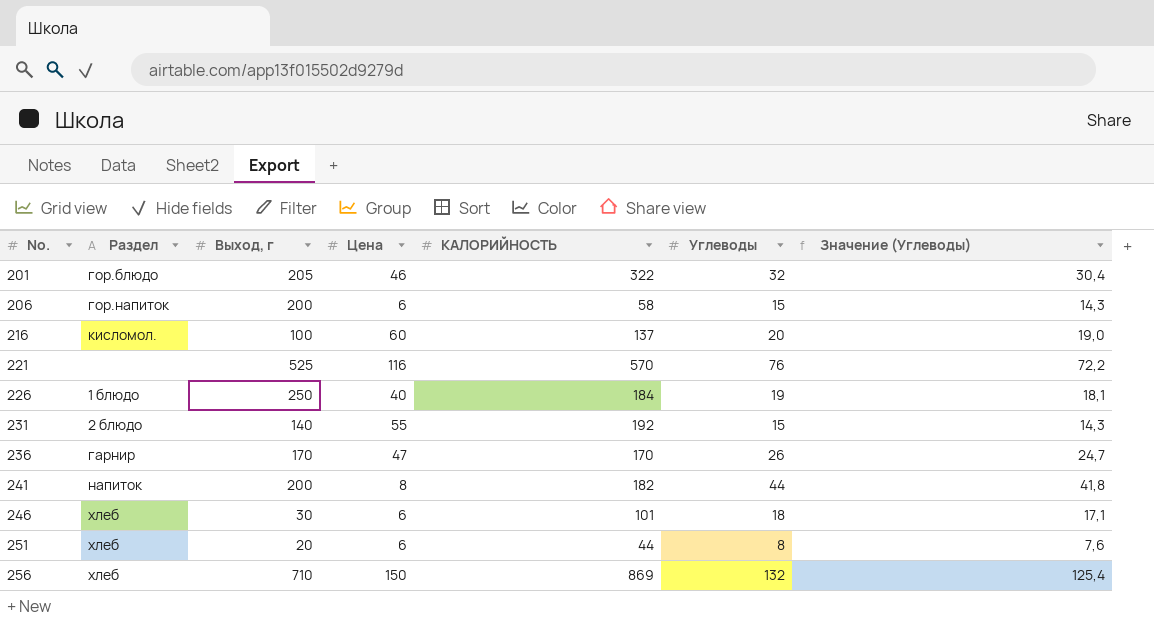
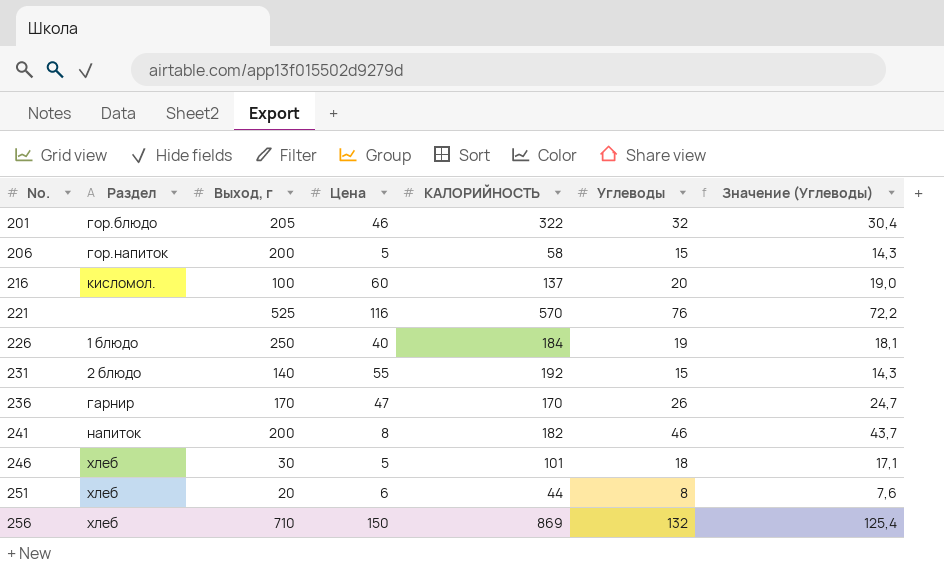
206 | Цена: 6 -> 5
241 | Углеводы: 44 -> 46
241 | Значение (Углеводы): 41,8 -> 43,7
246 | Цена: 6 -> 5

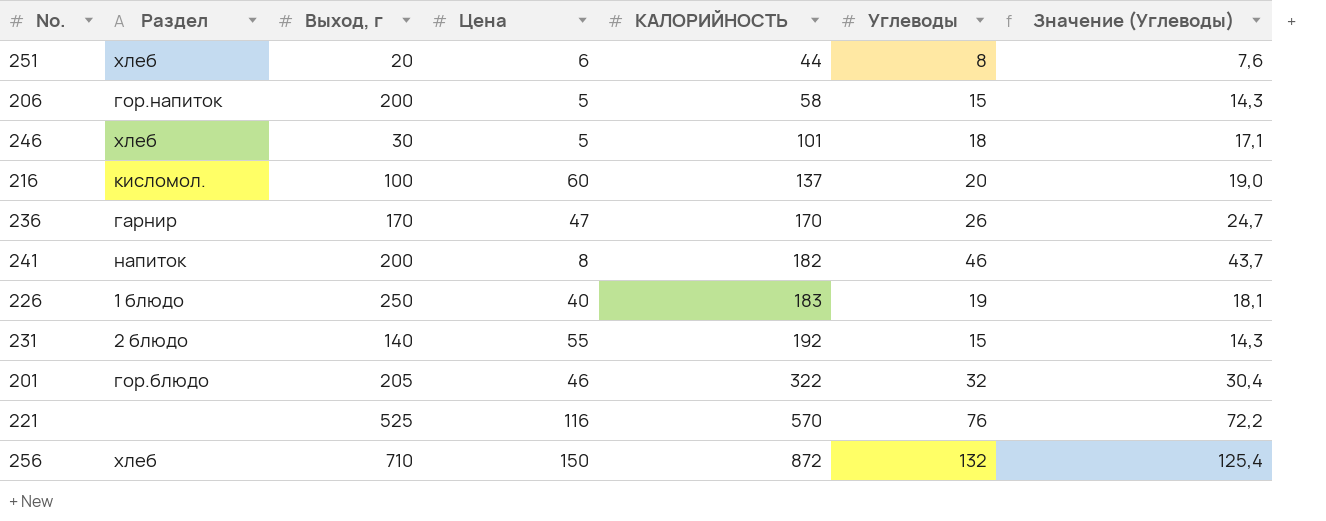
row order: No. ascending -> КАЛОРИЙНОСТЬ ascending
226 | КАЛОРИЙНОСТЬ: 184 -> 183
256 | КАЛОРИЙНОСТЬ: 869 -> 872

